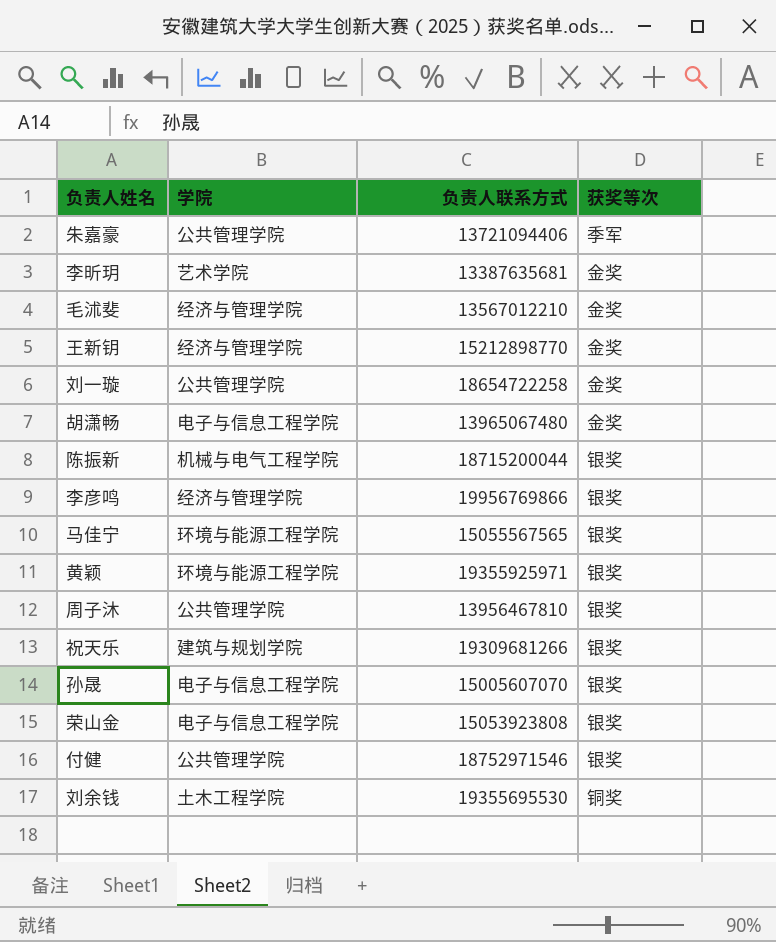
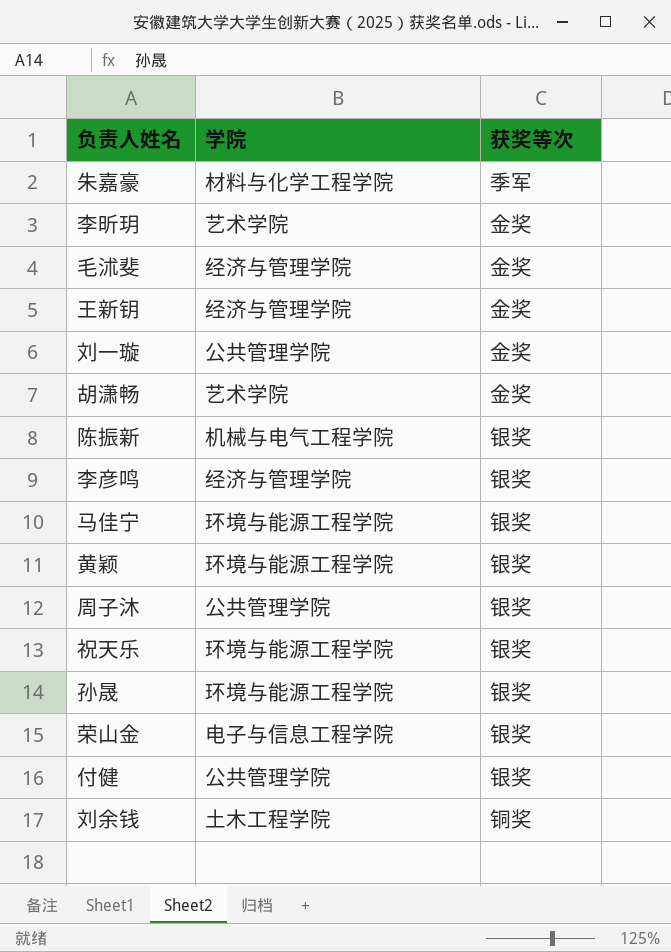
column 负责人联系方式 | position: 3 -> none
朱嘉豪 | 学院: 公共管理学院 -> 材料与化学工程学院
胡潇畅 | 学院: 电子与信息工程学院 -> 艺术学院
祝天乐 | 学院: 建筑与规划学院 -> 环境与能源工程学院
孙晟 | 学院: 电子与信息工程学院 -> 环境与能源工程学院

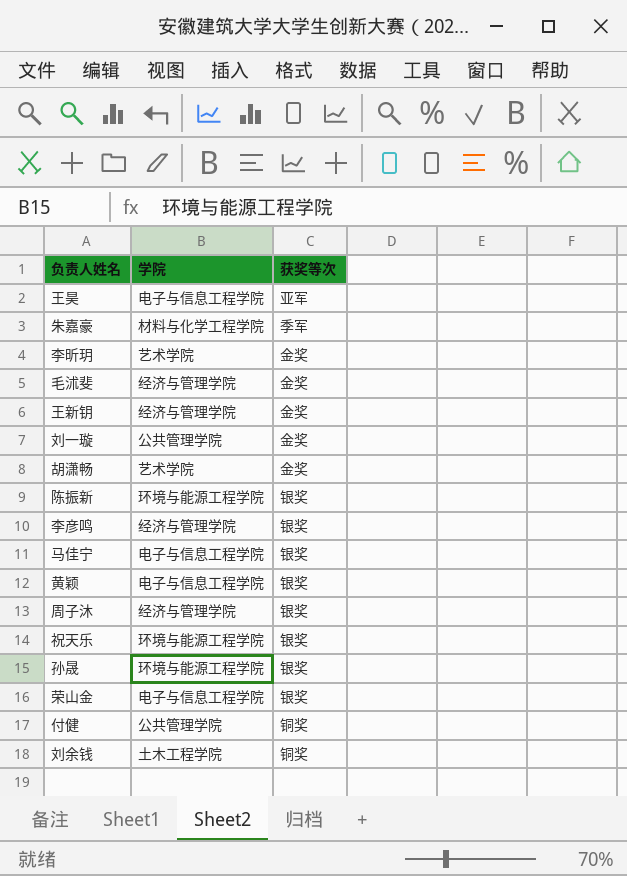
row 王昊: none -> 电子与信息工程学院 | 亚军
陈振新 | 学院: 机械与电气工程学院 -> 环境与能源工程学院
马佳宁 | 学院: 环境与能源工程学院 -> 电子与信息工程学院
黄颖 | 学院: 环境与能源工程学院 -> 电子与信息工程学院
周子沐 | 学院: 公共管理学院 -> 经济与管理学院
付健 | 获奖等次: 银奖 -> 铜奖

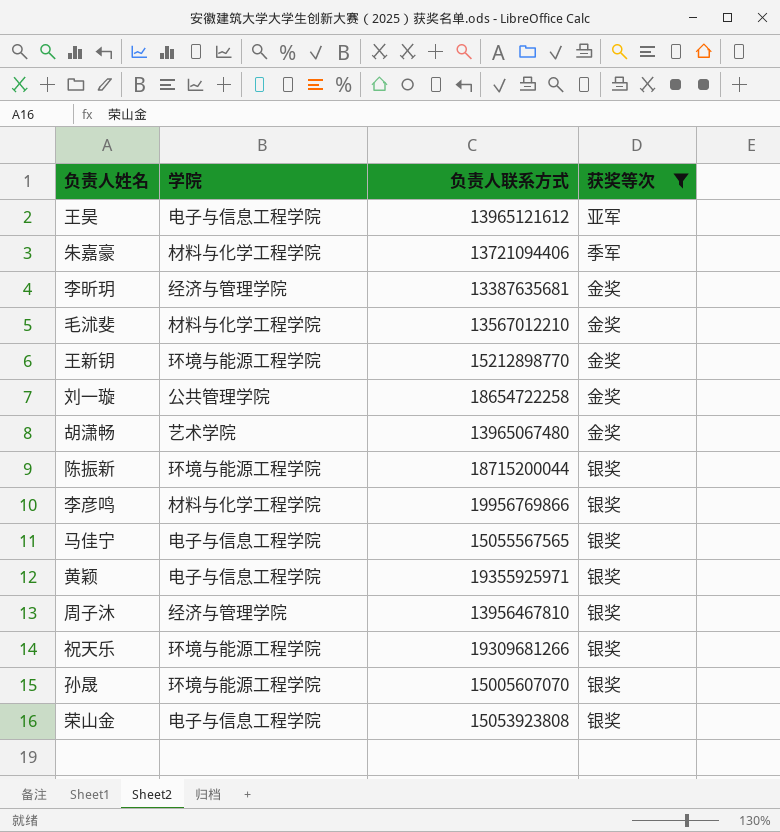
filter: none -> 获奖等次 != 铜奖
column 负责人联系方式 | position: none -> 3
李昕玥 | 学院: 艺术学院 -> 经济与管理学院
毛沭斐 | 学院: 经济与管理学院 -> 材料与化学工程学院
王新钥 | 学院: 经济与管理学院 -> 环境与能源工程学院
李彦鸣 | 学院: 经济与管理学院 -> 材料与化学工程学院

